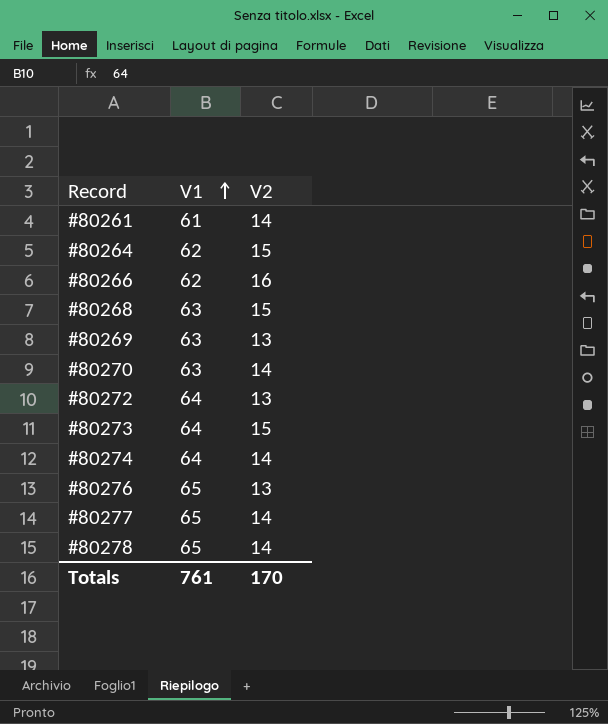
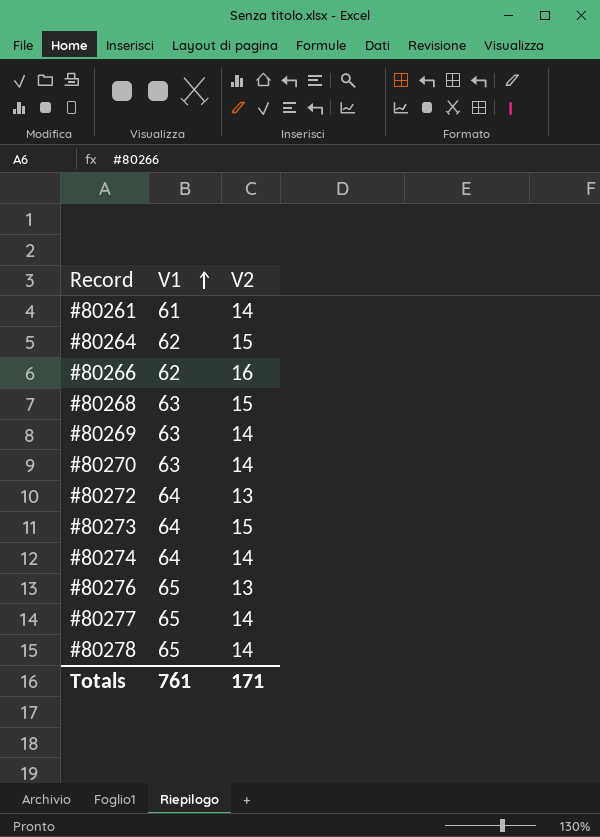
#80269 | V2: 13 -> 14
Totals | V2: 170 -> 171

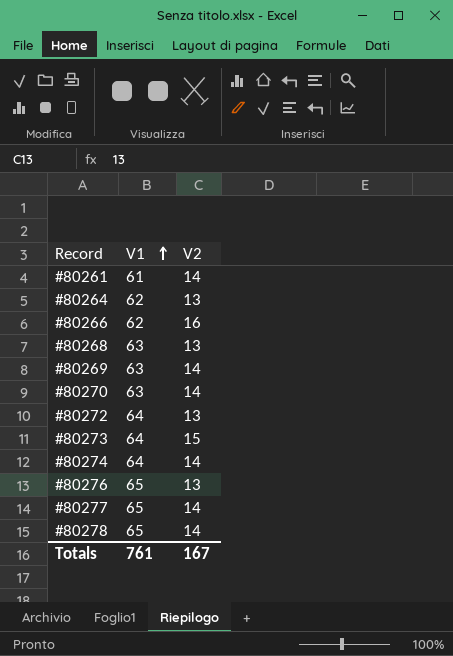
#80264 | V2: 15 -> 13
#80268 | V2: 15 -> 13
Totals | V2: 171 -> 167

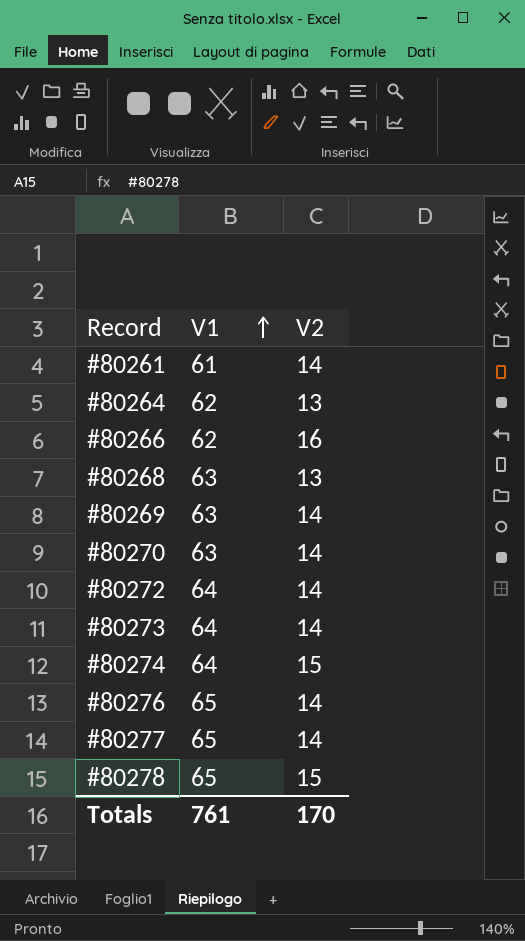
#80272 | V2: 13 -> 14
#80273 | V2: 15 -> 14
#80274 | V2: 14 -> 15
#80276 | V2: 13 -> 14
#80278 | V2: 14 -> 15
Totals | V2: 167 -> 170

